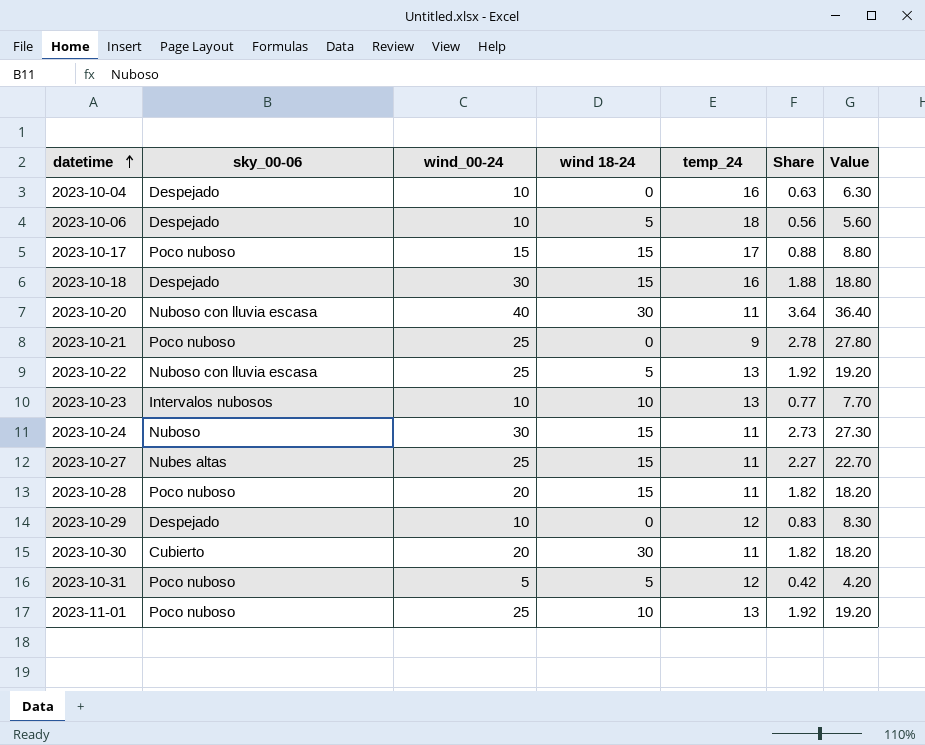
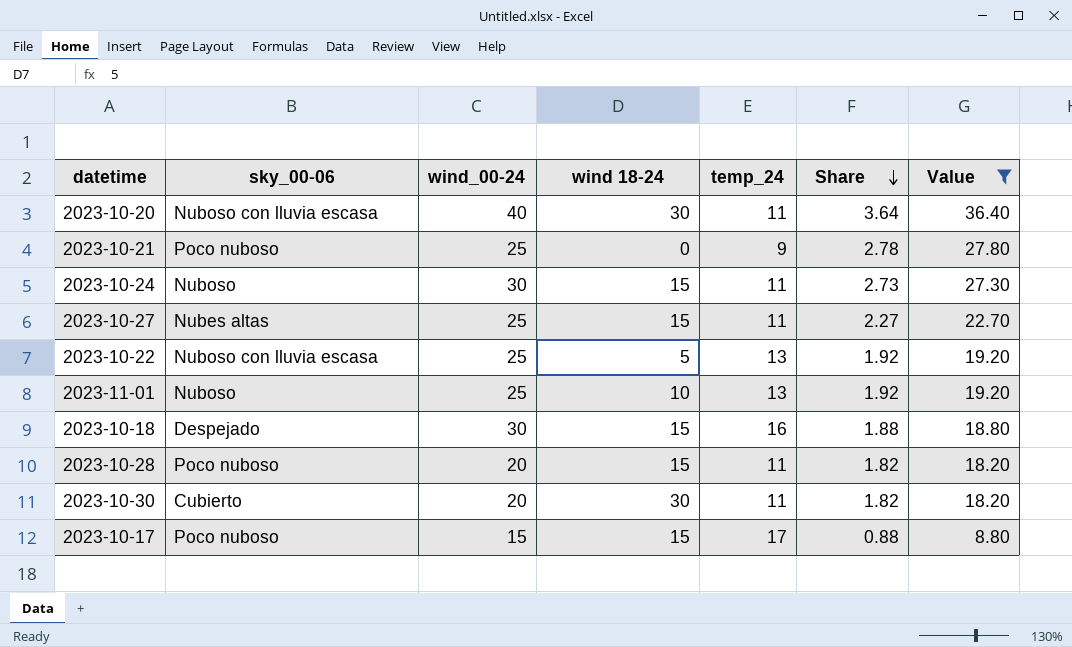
filter: none -> Value >= 8.80
row order: datetime ascending -> Share descending
2023-11-01 | sky_00-06: Poco nuboso -> Nuboso

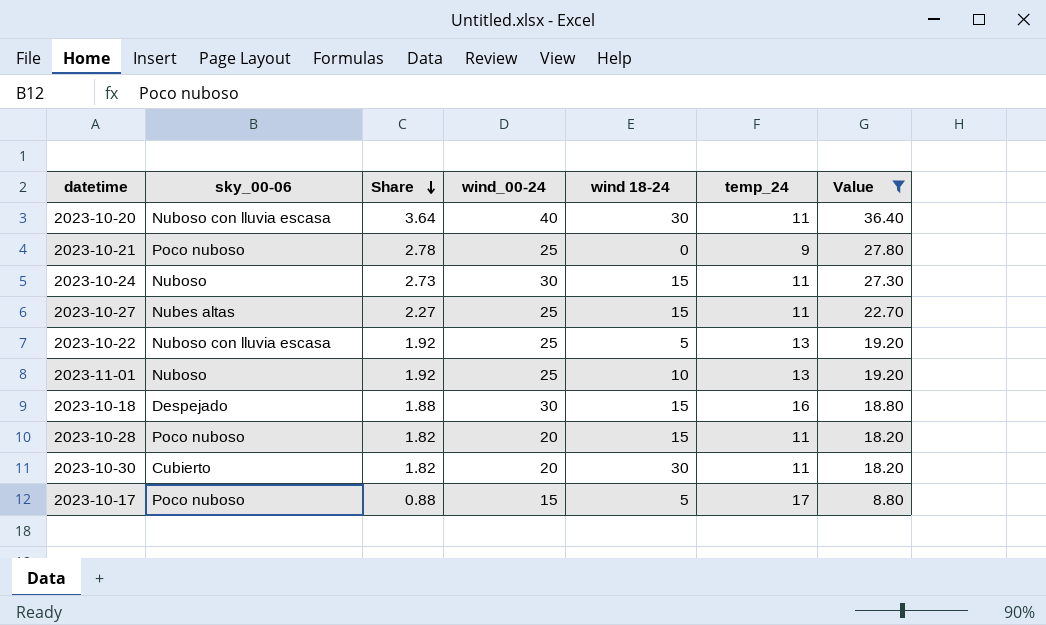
column Share | position: 6 -> 3
2023-10-17 | wind 18-24: 15 -> 5

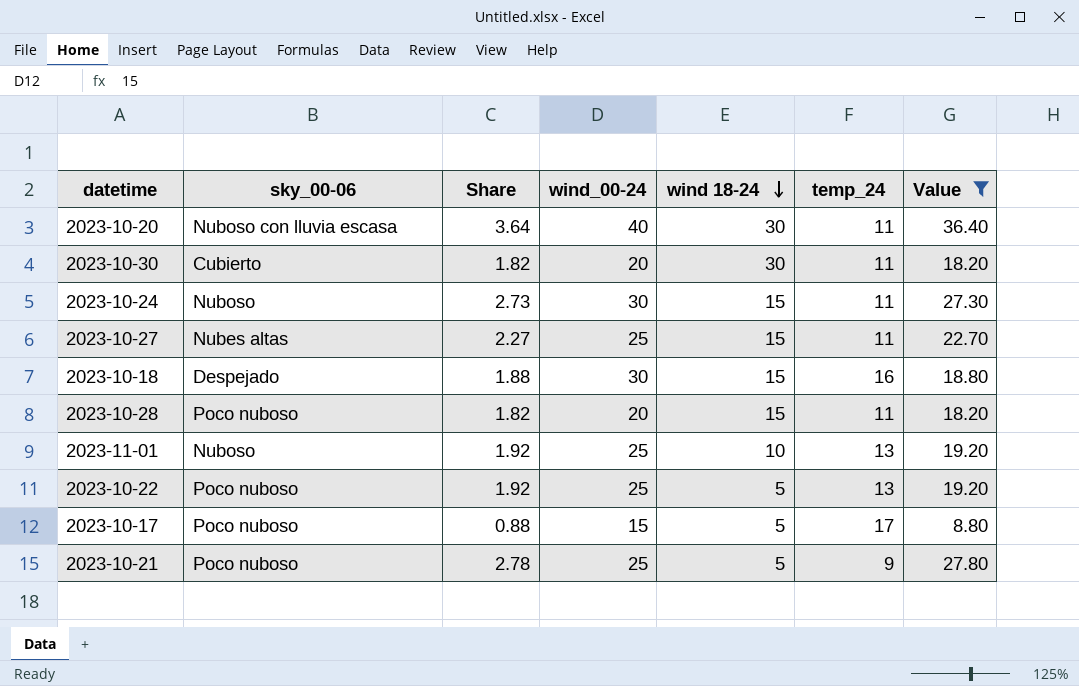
row order: Share descending -> wind 18-24 descending
2023-10-22 | sky_00-06: Nuboso con lluvia escasa -> Poco nuboso
2023-10-21 | wind 18-24: 0 -> 5

